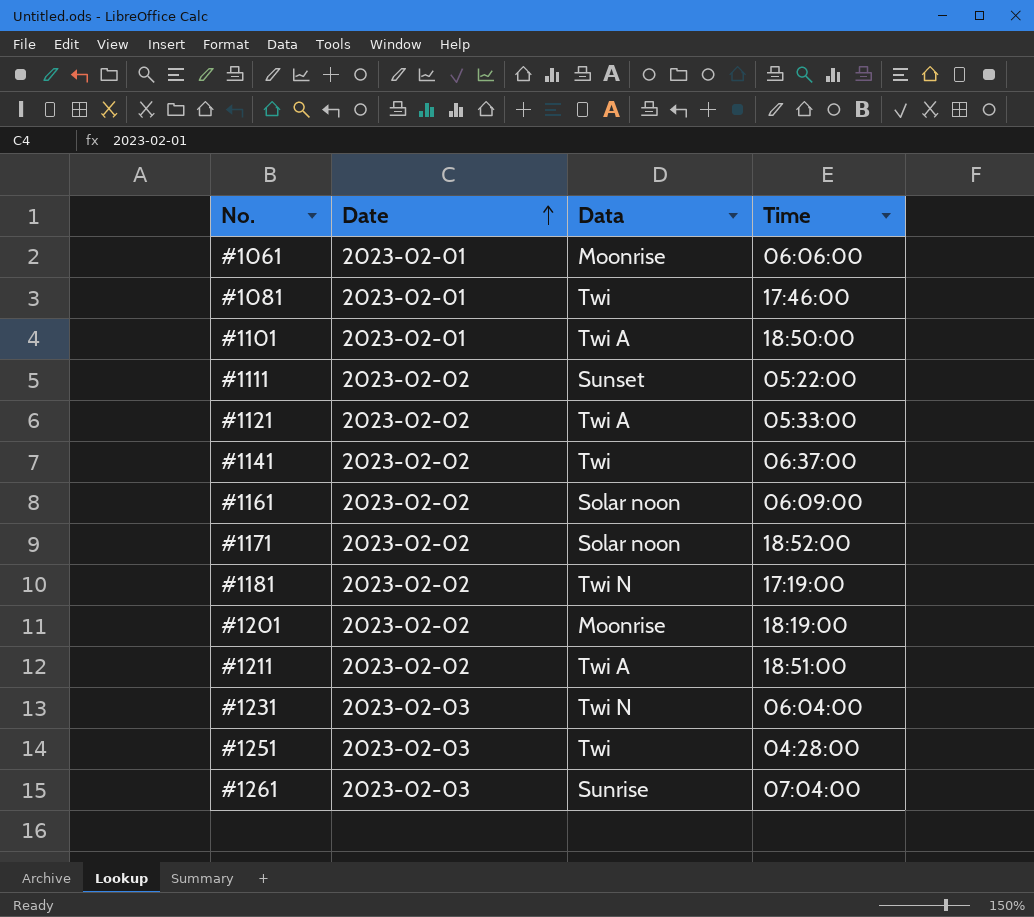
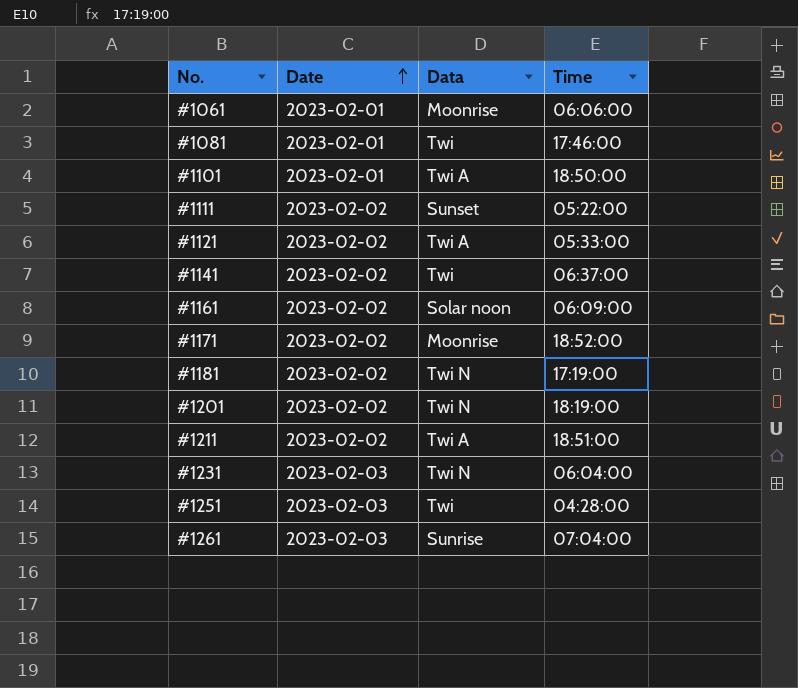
#1171 | Data: Solar noon -> Moonrise
#1201 | Data: Moonrise -> Twi N

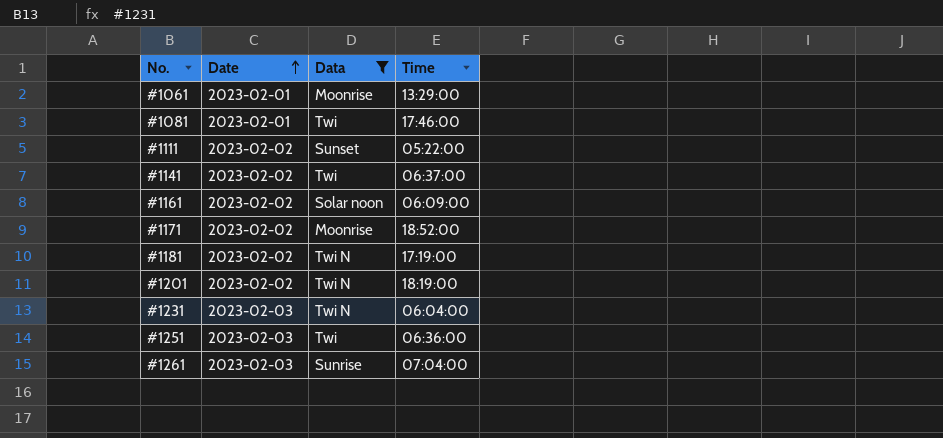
filter: none -> Data != Twi A
#1061 | Time: 06:06:00 -> 13:29:00
#1251 | Time: 04:28:00 -> 06:36:00

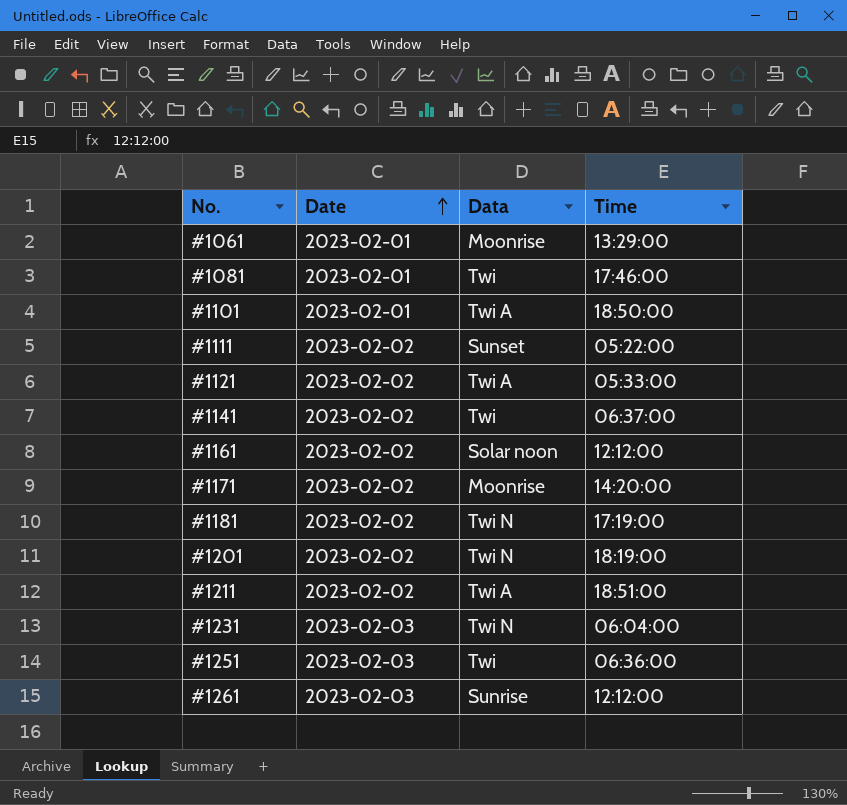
filter: Data != Twi A -> none
#1161 | Time: 06:09:00 -> 12:12:00
#1171 | Time: 18:52:00 -> 14:20:00
#1261 | Time: 07:04:00 -> 12:12:00

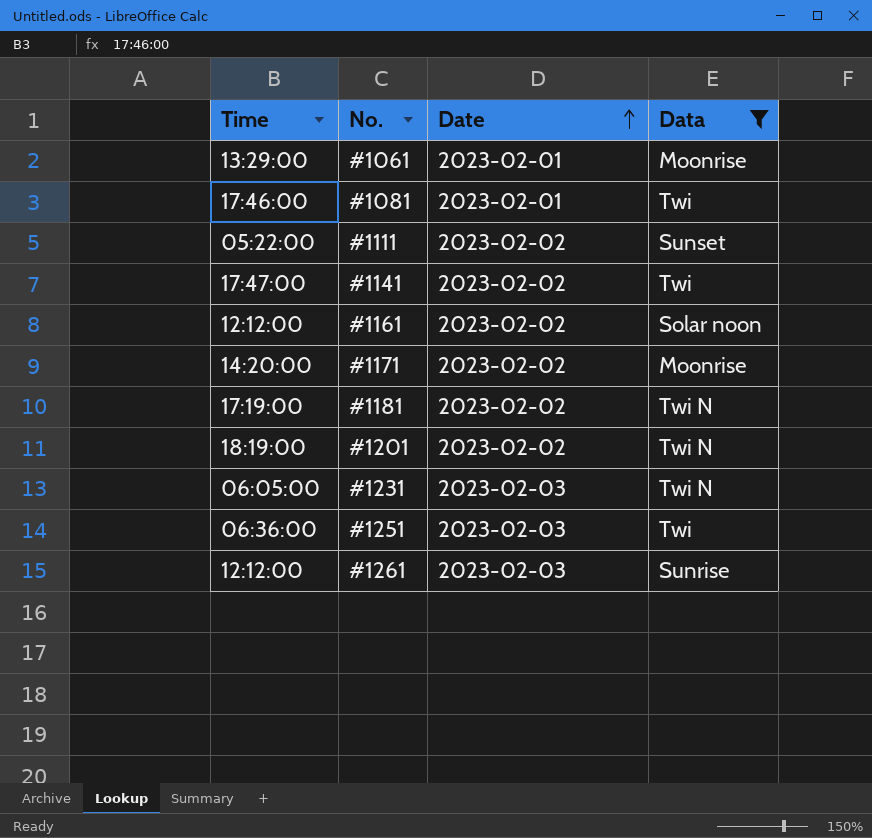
filter: none -> Data != Twi A
column Time | position: 4 -> 1
#1141 | Time: 06:37:00 -> 17:47:00
#1231 | Time: 06:04:00 -> 06:05:00

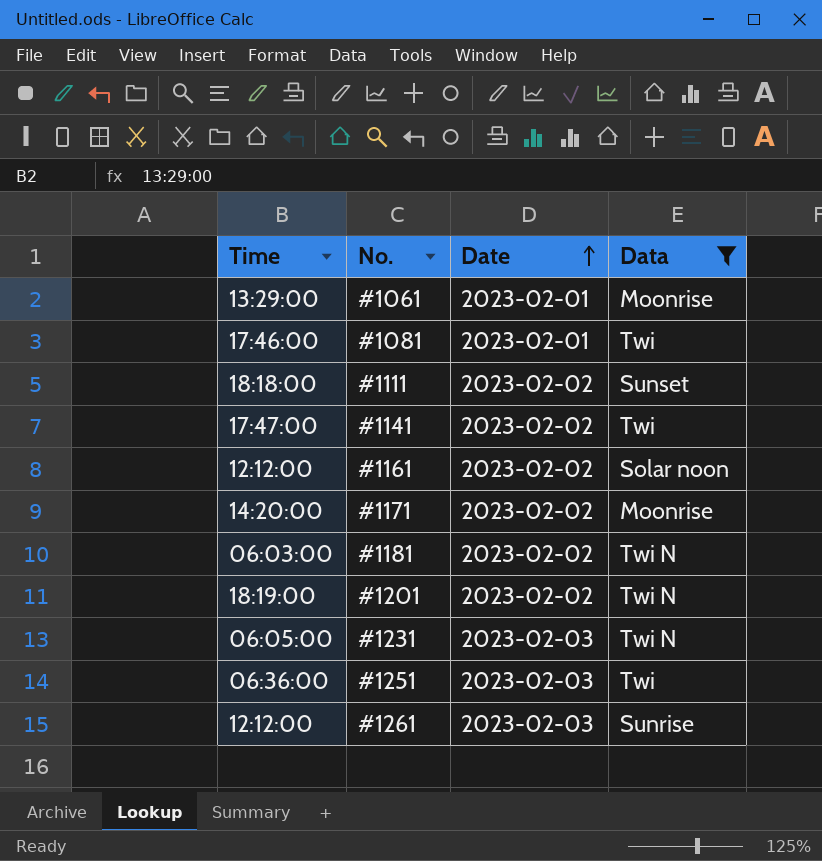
#1111 | Time: 05:22:00 -> 18:18:00
#1181 | Time: 17:19:00 -> 06:03:00

